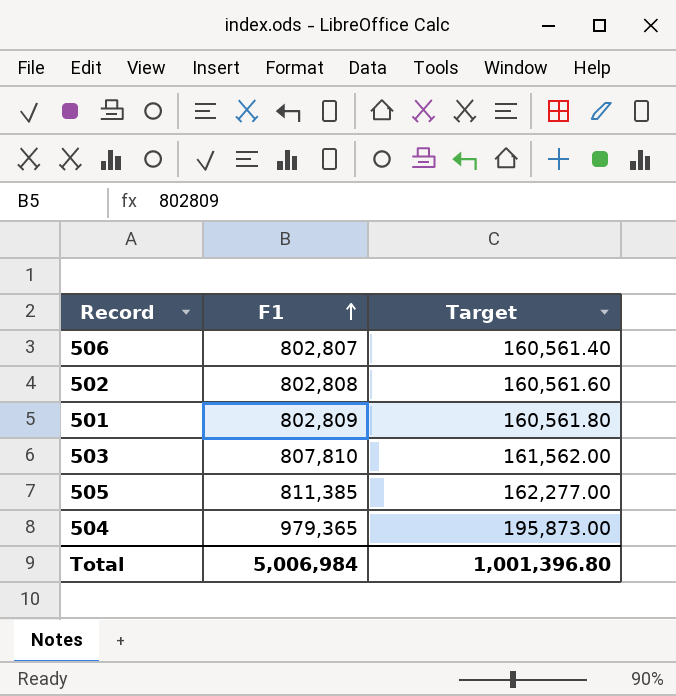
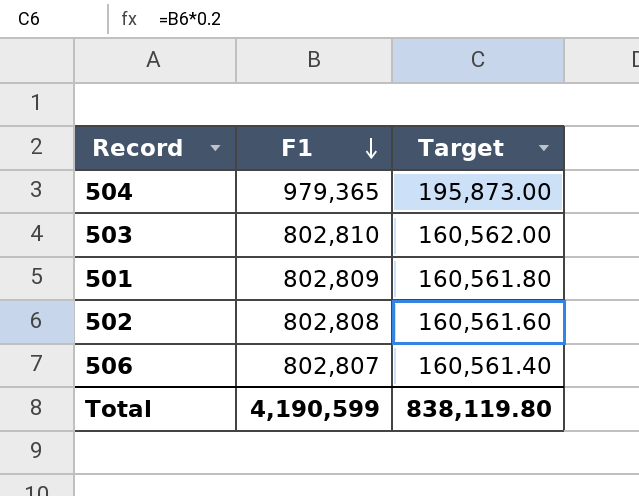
row order: F1 ascending -> F1 descending
row 505: 811,385 | 162,277.00 -> none
503 | F1: 807,810 -> 802,810
503 | Target: 161,562.00 -> 160,562.00
Total | F1: 5,006,984 -> 4,190,599
Total | Target: 1,001,396.80 -> 838,119.80

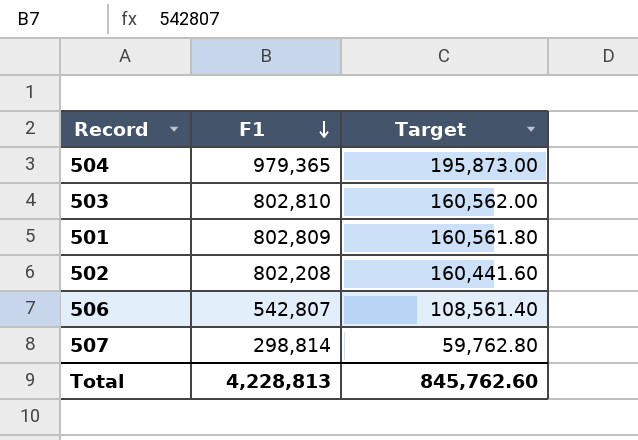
502 | F1: 802,808 -> 802,208
502 | Target: 160,561.60 -> 160,441.60
506 | F1: 802,807 -> 542,807
506 | Target: 160,561.40 -> 108,561.40
row 507: none -> 298,814 | 59,762.80
Total | F1: 4,190,599 -> 4,228,813
Total | Target: 838,119.80 -> 845,762.60

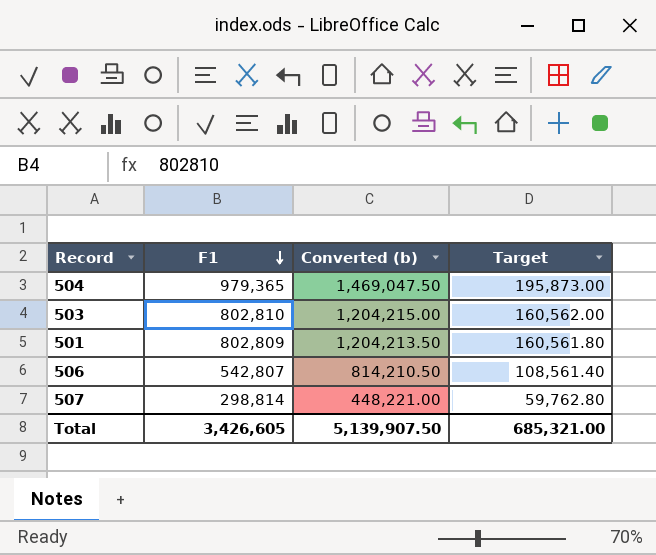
column Converted (b) | formula: none -> [F1] * 1.5
row 502: 802,208 | 160,441.60 -> none
Total | F1: 4,228,813 -> 3,426,605
Total | Target: 845,762.60 -> 685,321.00

